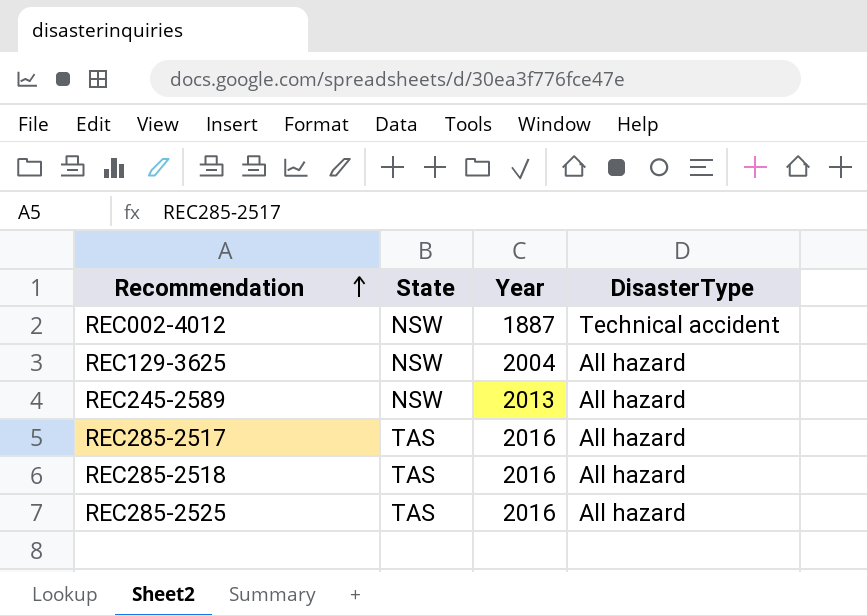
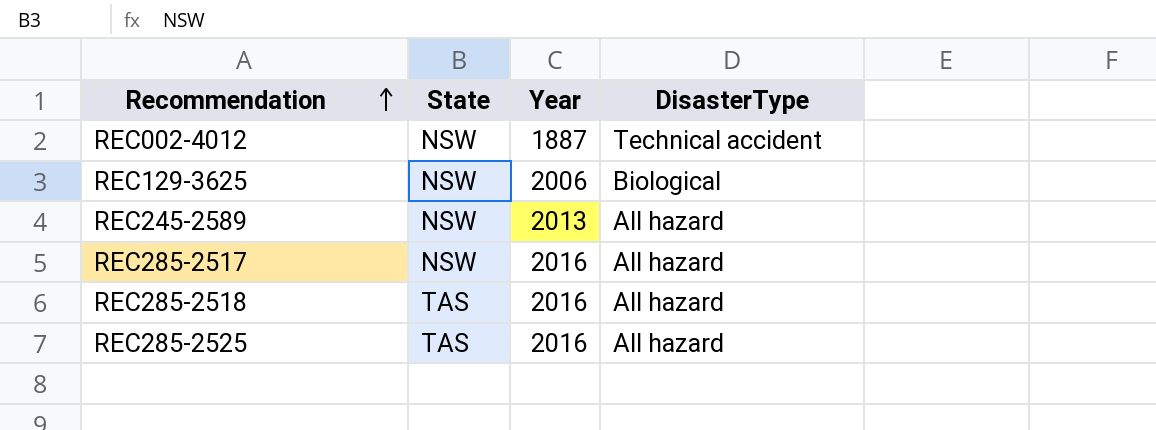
REC129-3625 | Year: 2004 -> 2006
REC129-3625 | DisasterType: All hazard -> Biological
REC285-2517 | State: TAS -> NSW

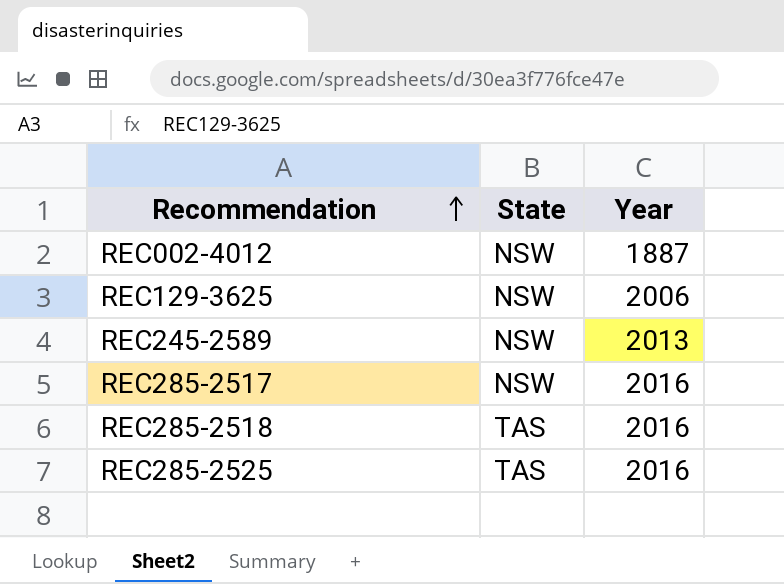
column DisasterType | position: 4 -> none

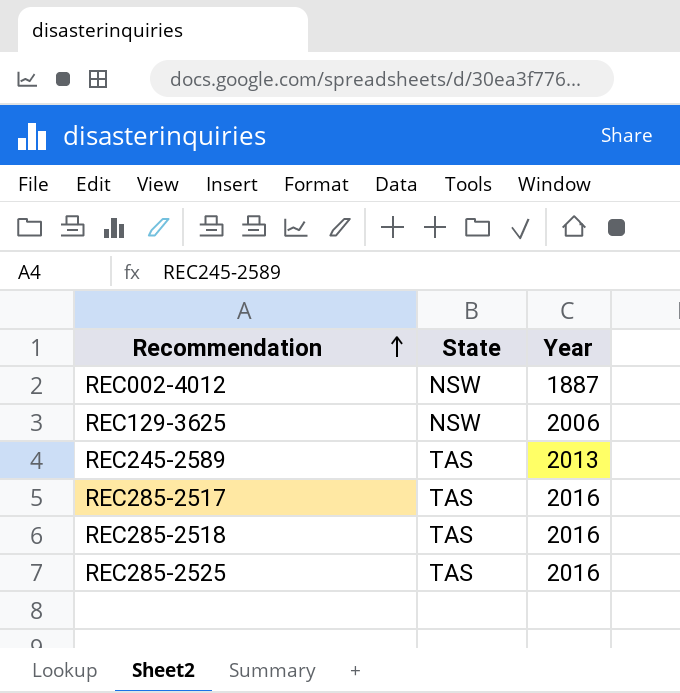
REC245-2589 | State: NSW -> TAS
REC285-2517 | State: NSW -> TAS

